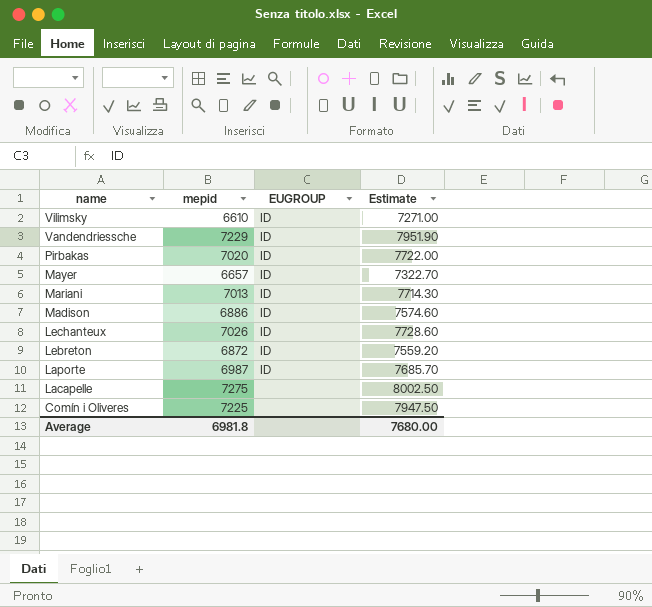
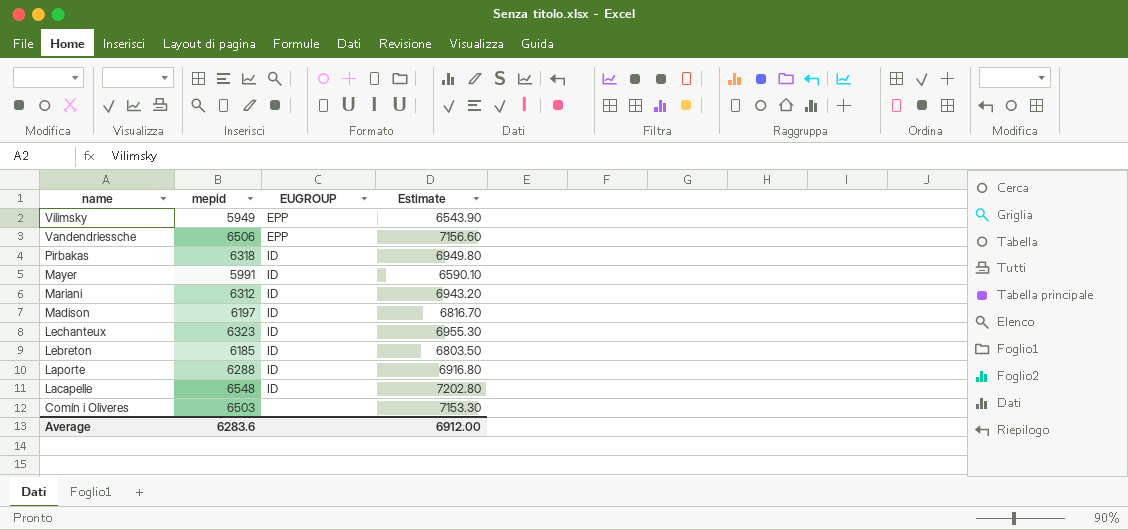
Vilimsky | mepid: 6610 -> 5949
Vilimsky | EUGROUP: ID -> EPP
Vilimsky | Estimate: 7271.00 -> 6543.90
Vandendriessche | mepid: 7229 -> 6506
Vandendriessche | EUGROUP: ID -> EPP
Vandendriessche | Estimate: 7951.90 -> 7156.60
Pirbakas | mepid: 7020 -> 6318
Pirbakas | Estimate: 7722.00 -> 6949.80
Mayer | mepid: 6657 -> 5991
Mayer | Estimate: 7322.70 -> 6590.10
Mariani | mepid: 7013 -> 6312
Mariani | Estimate: 7714.30 -> 6943.20
Madison | mepid: 6886 -> 6197
Madison | Estimate: 7574.60 -> 6816.70
Lechanteux | mepid: 7026 -> 6323
Lechanteux | Estimate: 7728.60 -> 6955.30
Lebreton | mepid: 6872 -> 6185
Lebreton | Estimate: 7559.20 -> 6803.50
Laporte | mepid: 6987 -> 6288
Laporte | Estimate: 7685.70 -> 6916.80
Lacapelle | mepid: 7275 -> 6548
Lacapelle | EUGROUP: none -> ID
Lacapelle | Estimate: 8002.50 -> 7202.80
Comín i Oliveres | mepid: 7225 -> 6503
Comín i Oliveres | Estimate: 7947.50 -> 7153.30
Average | mepid: 6981.8 -> 6283.6
Average | Estimate: 7680.00 -> 6912.00

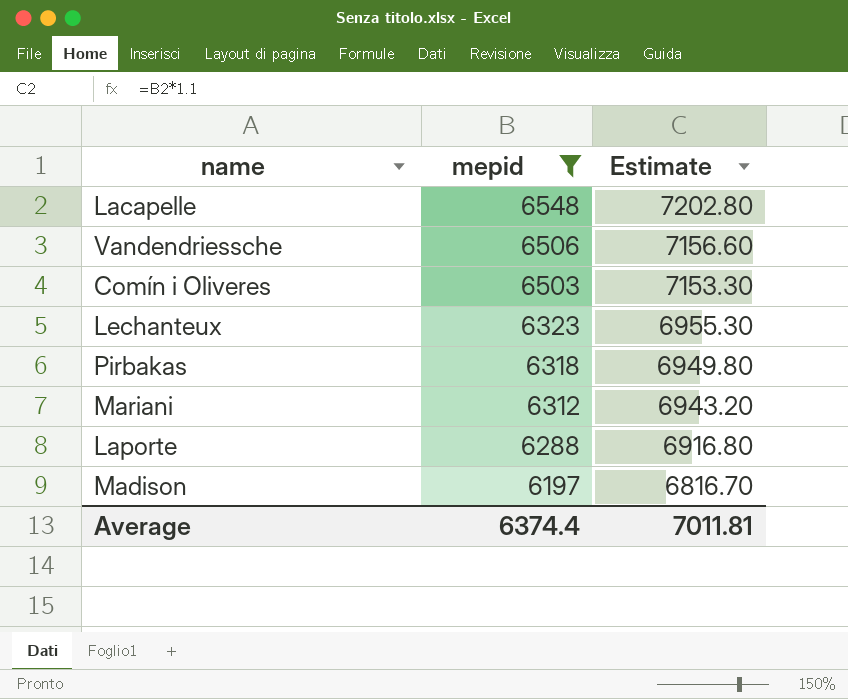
filter: none -> mepid >= 6197
row order: name descending -> mepid descending
column EUGROUP | position: 3 -> none
Average | mepid: 6283.6 -> 6374.4
Average | Estimate: 6912.00 -> 7011.81

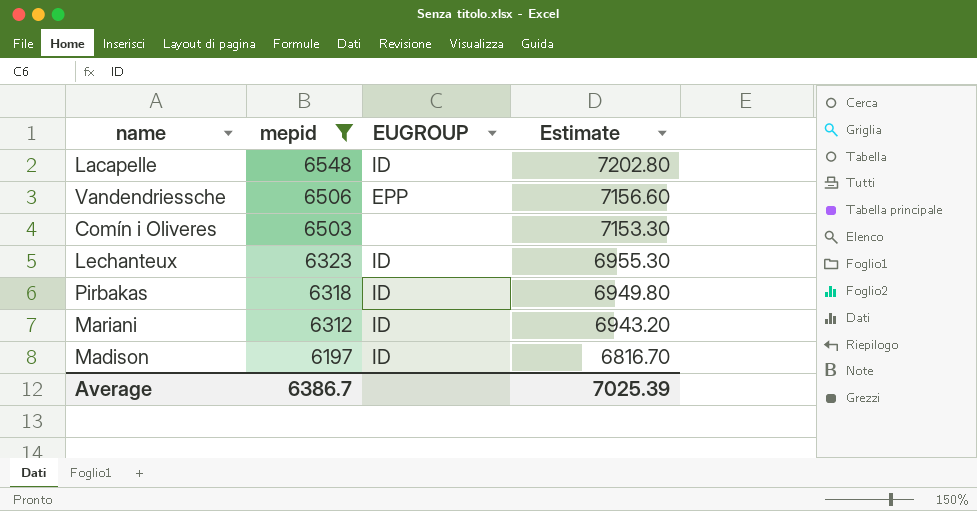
column EUGROUP | position: none -> 3
row Laporte: 6288 | 6916.80 -> none
Average | mepid: 6374.4 -> 6386.7
Average | Estimate: 7011.81 -> 7025.39

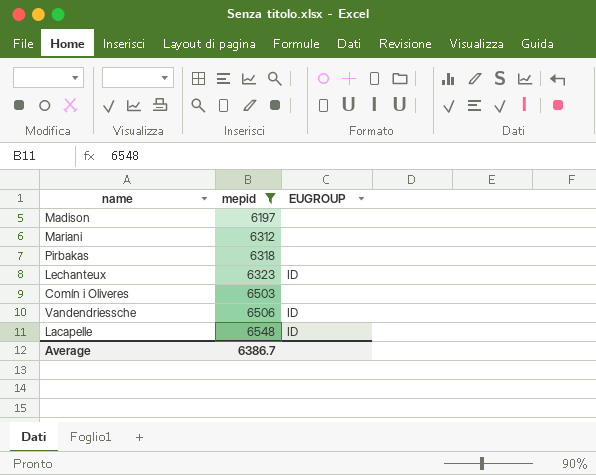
row order: mepid descending -> mepid ascending
column Estimate | formula: [mepid] * 1.1 -> none
Madison | EUGROUP: ID -> none
Mariani | EUGROUP: ID -> none
Pirbakas | EUGROUP: ID -> none
Vandendriessche | EUGROUP: EPP -> ID

